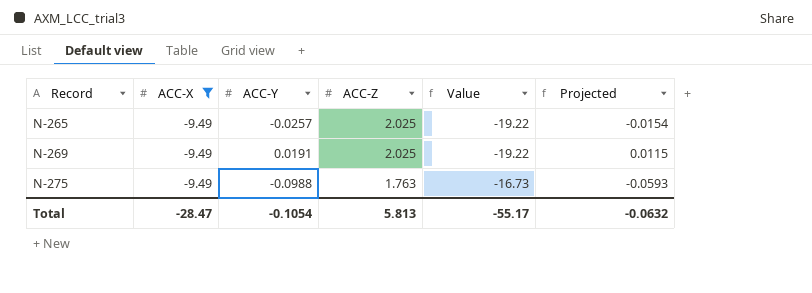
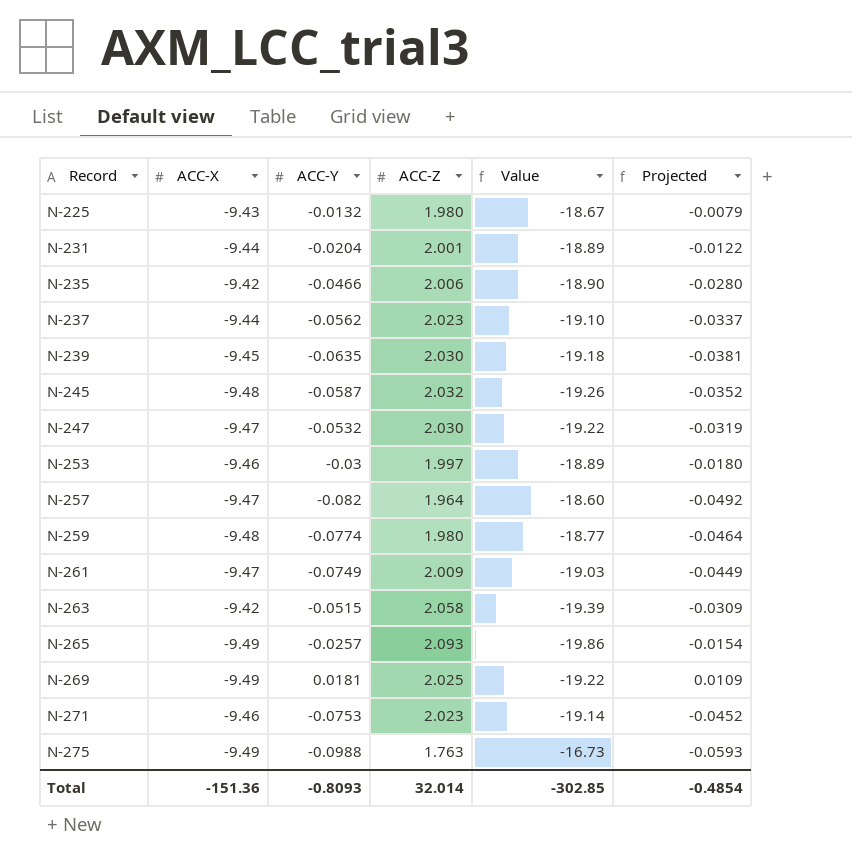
filter: ACC-X = -9.49 -> none
N-265 | ACC-Z: 2.025 -> 2.093
N-265 | Value: -19.22 -> -19.86
N-269 | ACC-Y: 0.0191 -> 0.0181
N-269 | Projected: 0.0115 -> 0.0109
Total | ACC-X: -28.47 -> -151.36
Total | ACC-Y: -0.1054 -> -0.8093
Total | ACC-Z: 5.813 -> 32.014
Total | Value: -55.17 -> -302.85
Total | Projected: -0.0632 -> -0.4854

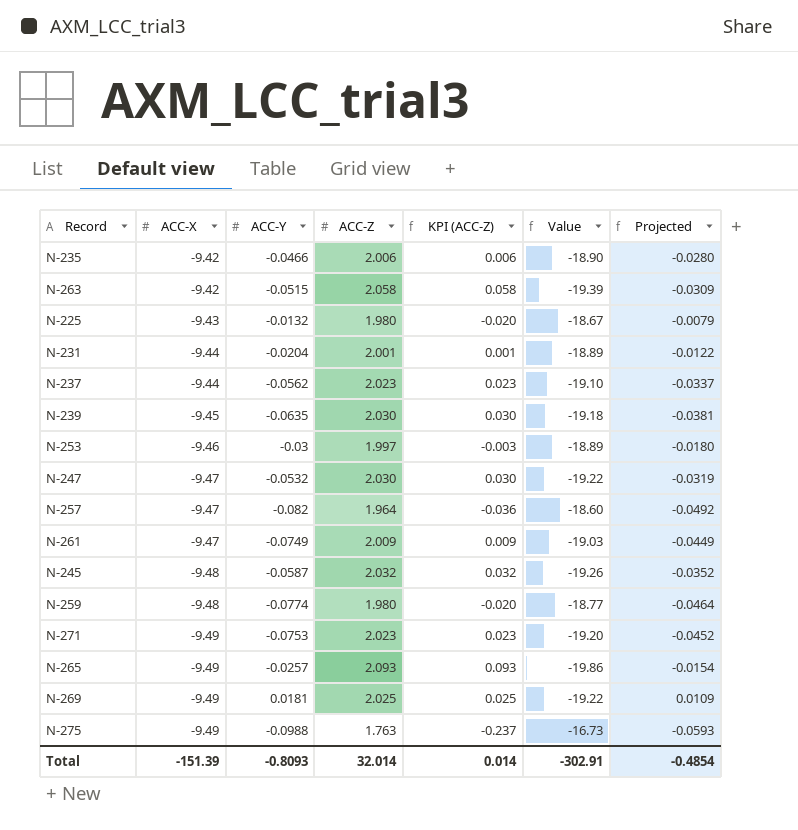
row order: Record ascending -> ACC-X descending
column KPI (ACC-Z) | formula: none -> [ACC-Z] - 2
N-271 | ACC-X: -9.46 -> -9.49
N-271 | Value: -19.14 -> -19.20
Total | ACC-X: -151.36 -> -151.39
Total | Value: -302.85 -> -302.91

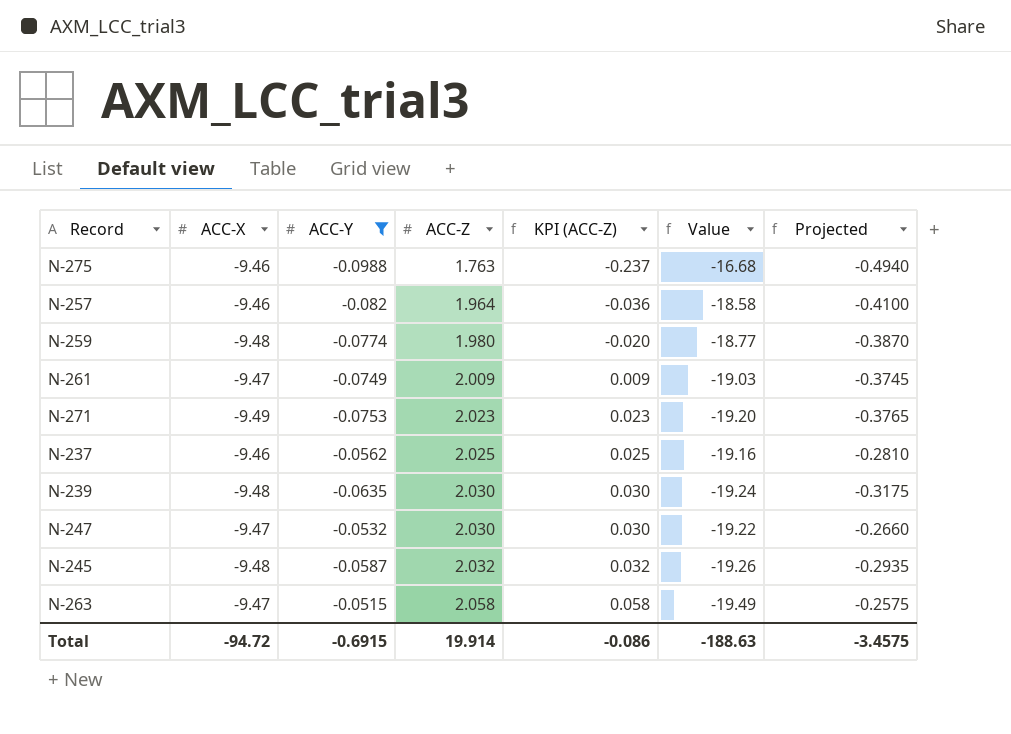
filter: none -> ACC-Y <= -0.0515
row order: ACC-X descending -> ACC-Z ascending
column Projected | formula: [ACC-Y] * 0.6 -> [ACC-Y] * 5
N-275 | ACC-X: -9.49 -> -9.46
N-275 | Value: -16.73 -> -16.68
N-257 | ACC-X: -9.47 -> -9.46
N-257 | Value: -18.60 -> -18.58
N-237 | ACC-X: -9.44 -> -9.46
N-237 | ACC-Z: 2.023 -> 2.025
N-237 | KPI (ACC-Z): 0.023 -> 0.025
N-237 | Value: -19.10 -> -19.16
N-239 | ACC-X: -9.45 -> -9.48
N-239 | Value: -19.18 -> -19.24
N-263 | ACC-X: -9.42 -> -9.47
N-263 | Value: -19.39 -> -19.49
Total | ACC-X: -151.39 -> -94.72
Total | ACC-Y: -0.8093 -> -0.6915
Total | ACC-Z: 32.014 -> 19.914
Total | KPI (ACC-Z): 0.014 -> -0.086
Total | Value: -302.91 -> -188.63
Total | Projected: -0.4854 -> -3.4575

